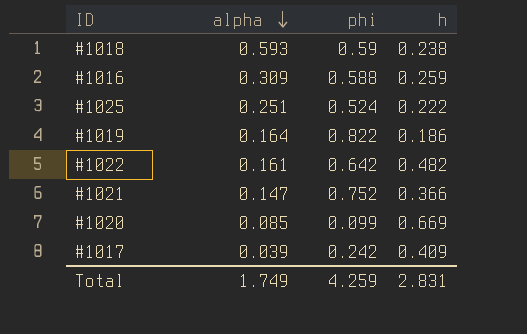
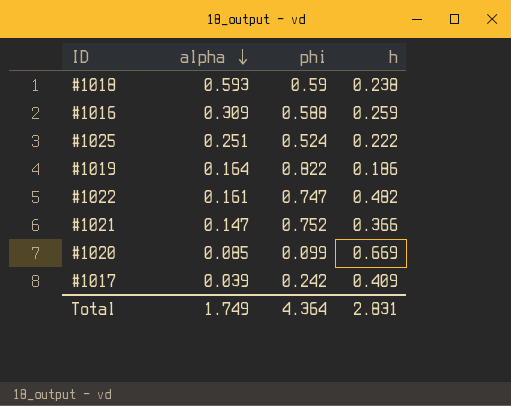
#1022 | phi: 0.642 -> 0.747
Total | phi: 4.259 -> 4.364

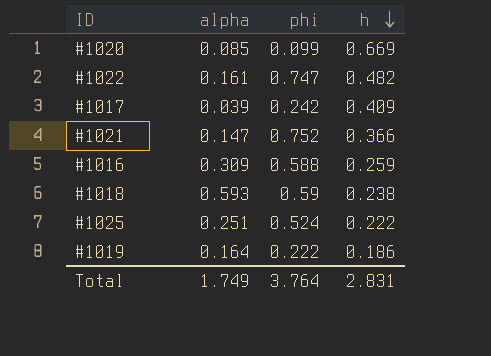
row order: alpha descending -> h descending
#1019 | phi: 0.822 -> 0.222
Total | phi: 4.364 -> 3.764

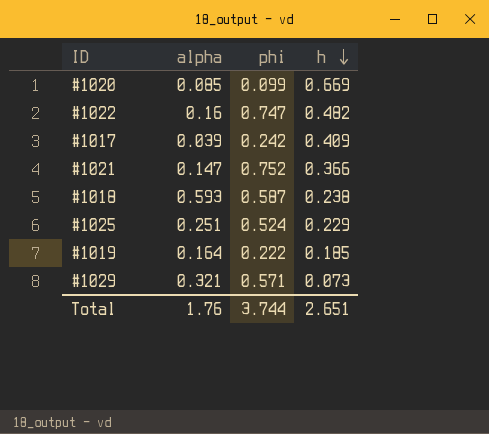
row #1016: 0.309 | 0.588 | 0.259 -> none
#1022 | alpha: 0.161 -> 0.16
#1018 | phi: 0.59 -> 0.587
#1025 | h: 0.222 -> 0.229
#1019 | h: 0.186 -> 0.185
row #1029: none -> 0.321 | 0.571 | 0.073
Total | alpha: 1.749 -> 1.76
Total | phi: 3.764 -> 3.744
Total | h: 2.831 -> 2.651

